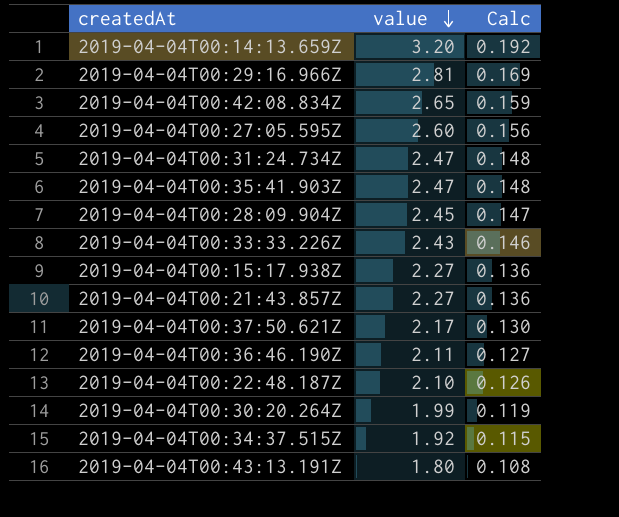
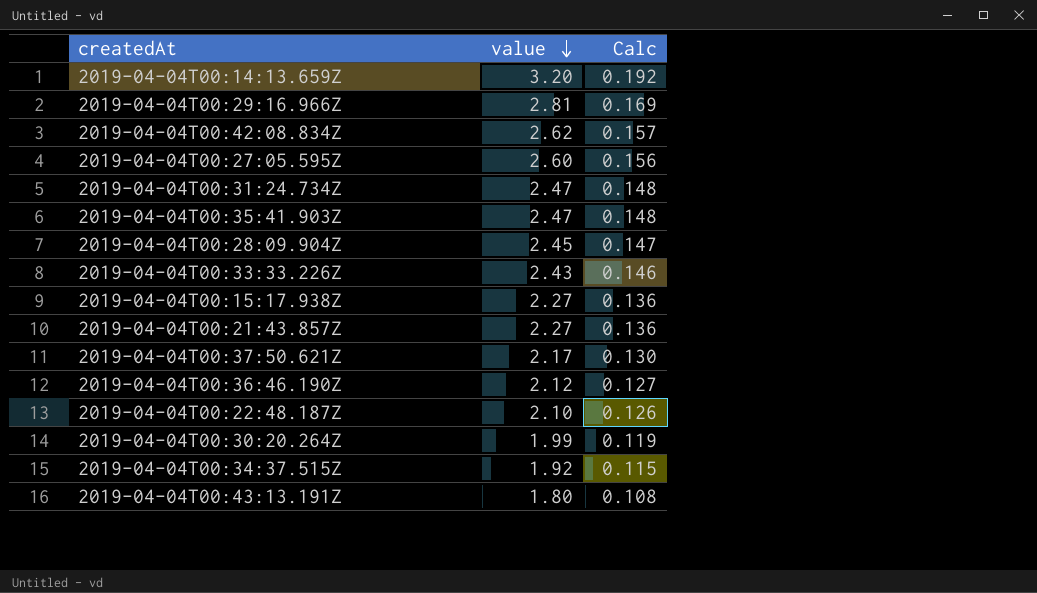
2019-04-04T00:42:08.834Z | value: 2.65 -> 2.62
2019-04-04T00:42:08.834Z | Calc: 0.159 -> 0.157
2019-04-04T00:36:46.190Z | value: 2.11 -> 2.12

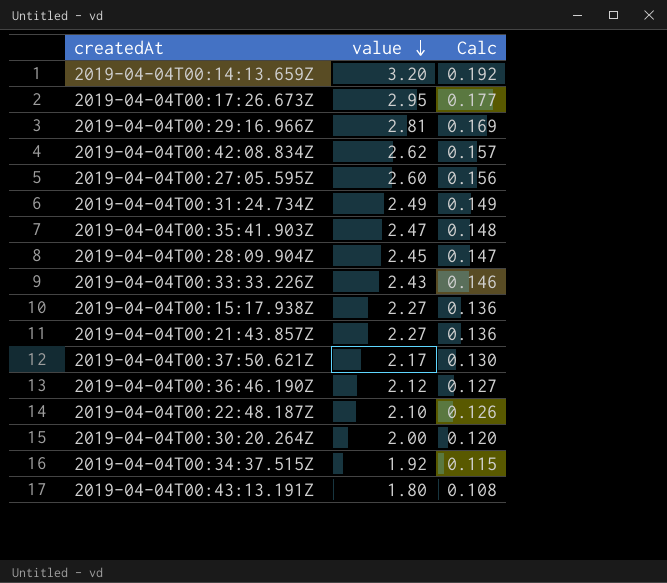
row 2019-04-04T00:17:26.673Z: none -> 2.95 | 0.177
2019-04-04T00:31:24.734Z | value: 2.47 -> 2.49
2019-04-04T00:31:24.734Z | Calc: 0.148 -> 0.149
2019-04-04T00:30:20.264Z | value: 1.99 -> 2.00
2019-04-04T00:30:20.264Z | Calc: 0.119 -> 0.120

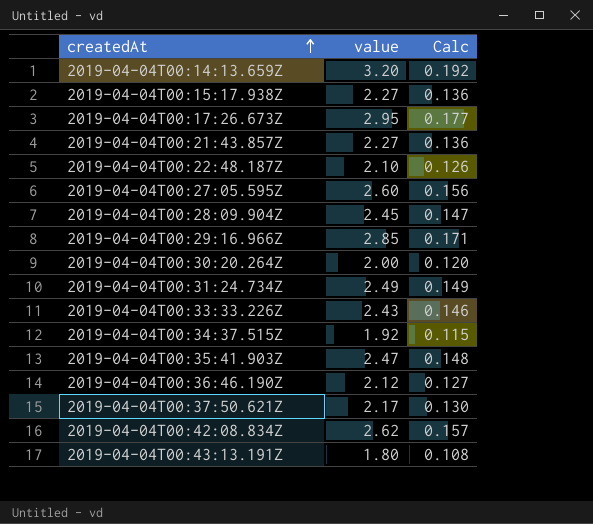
row order: value descending -> createdAt ascending
2019-04-04T00:29:16.966Z | value: 2.81 -> 2.85
2019-04-04T00:29:16.966Z | Calc: 0.169 -> 0.171

